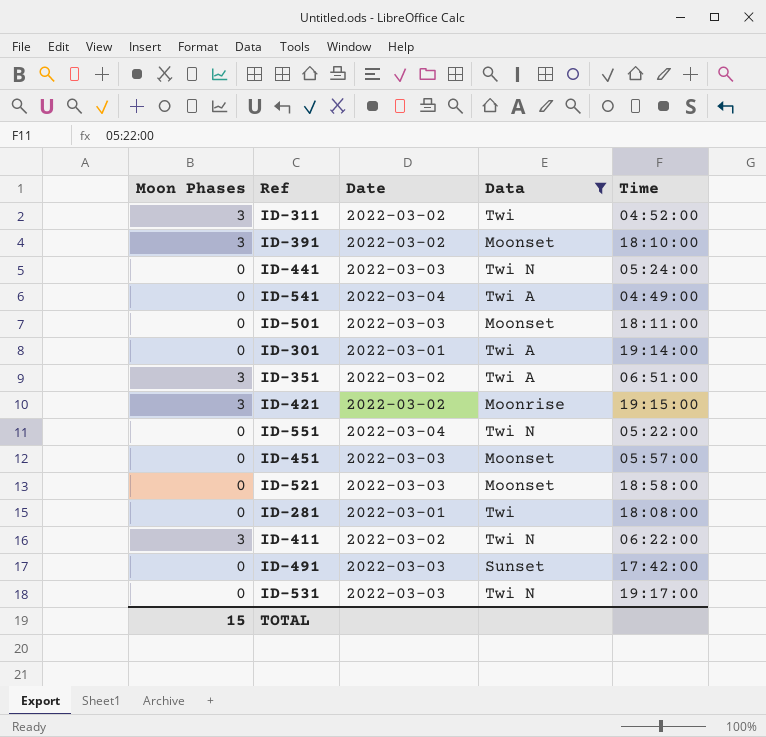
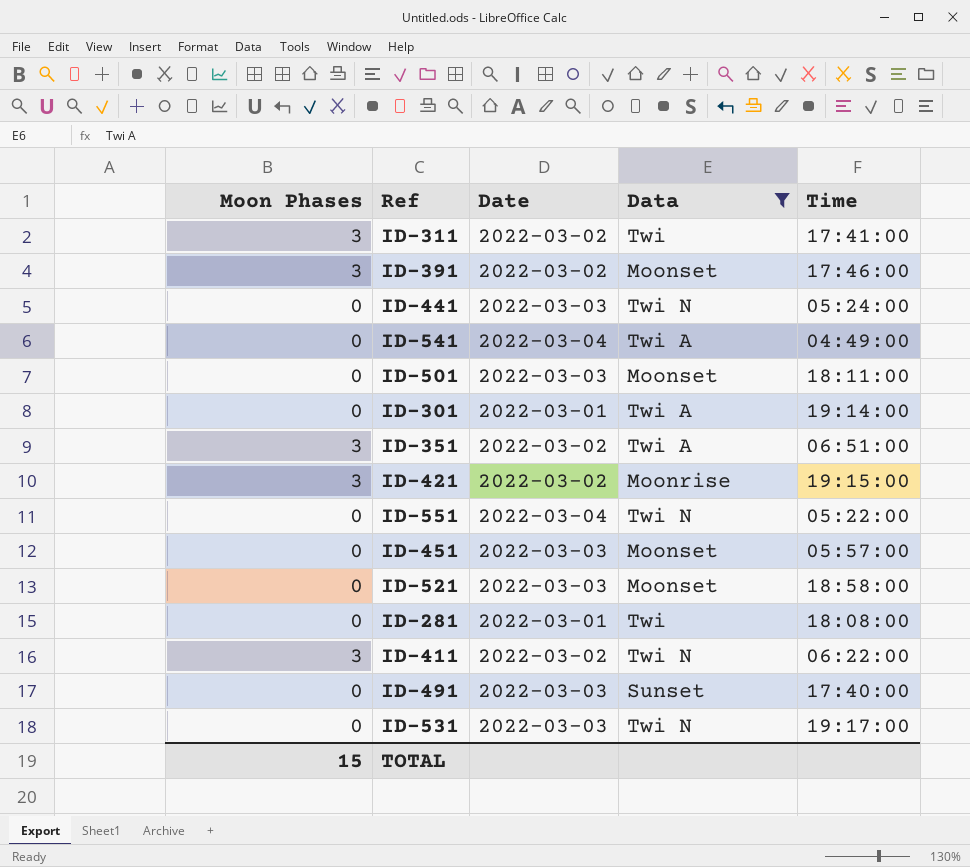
ID-311 | Time: 04:52:00 -> 17:41:00
ID-391 | Time: 18:10:00 -> 17:46:00
ID-491 | Time: 17:42:00 -> 17:40:00

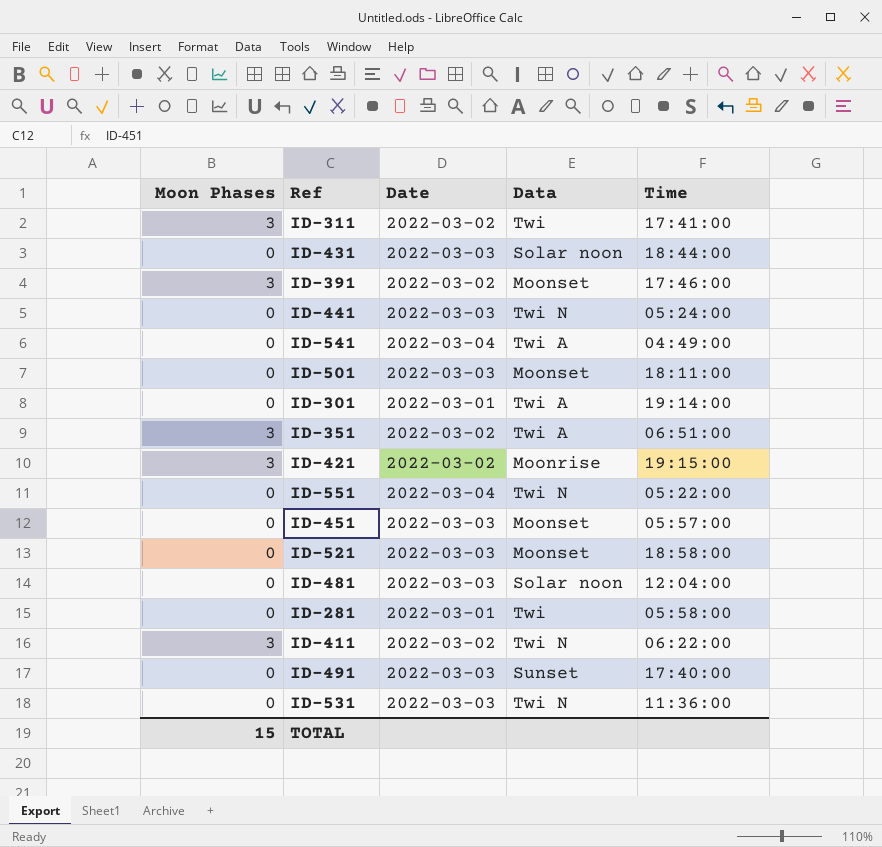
filter: Data != Solar noon -> none
ID-281 | Time: 18:08:00 -> 05:58:00
ID-531 | Time: 19:17:00 -> 11:36:00

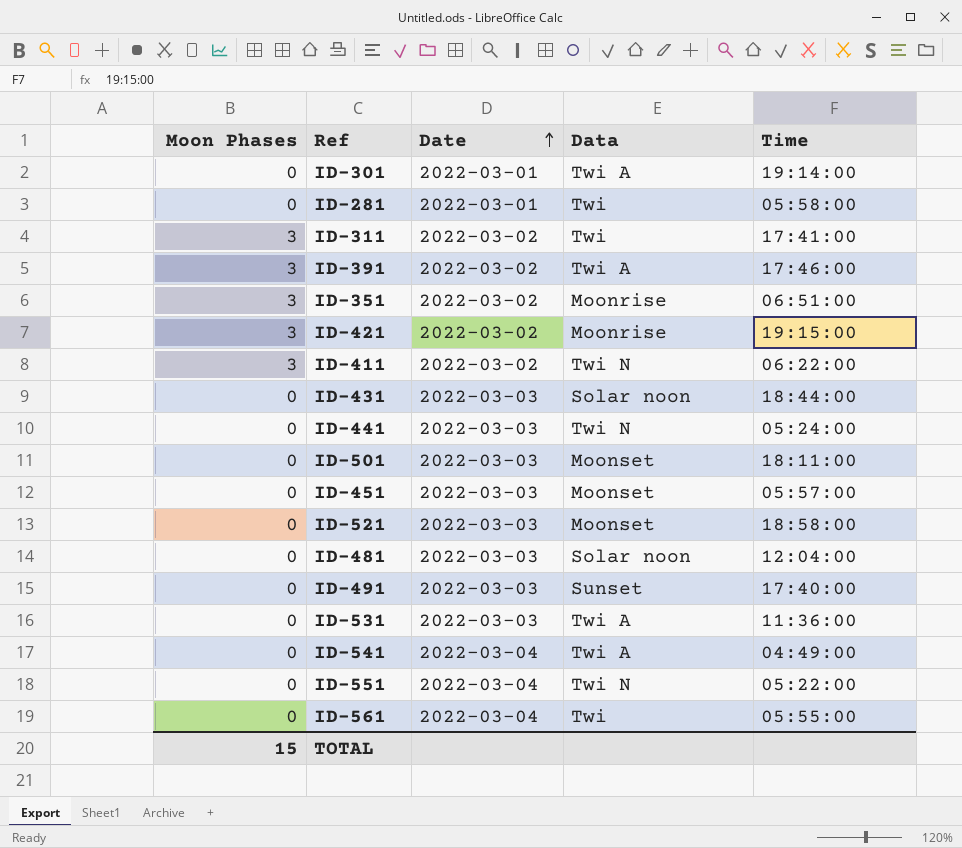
row order: none -> Date ascending
ID-391 | Data: Moonset -> Twi A
ID-351 | Data: Twi A -> Moonrise
ID-531 | Data: Twi N -> Twi A
row ID-561: none -> 0 | 2022-03-04 | Twi | 05:55:00

